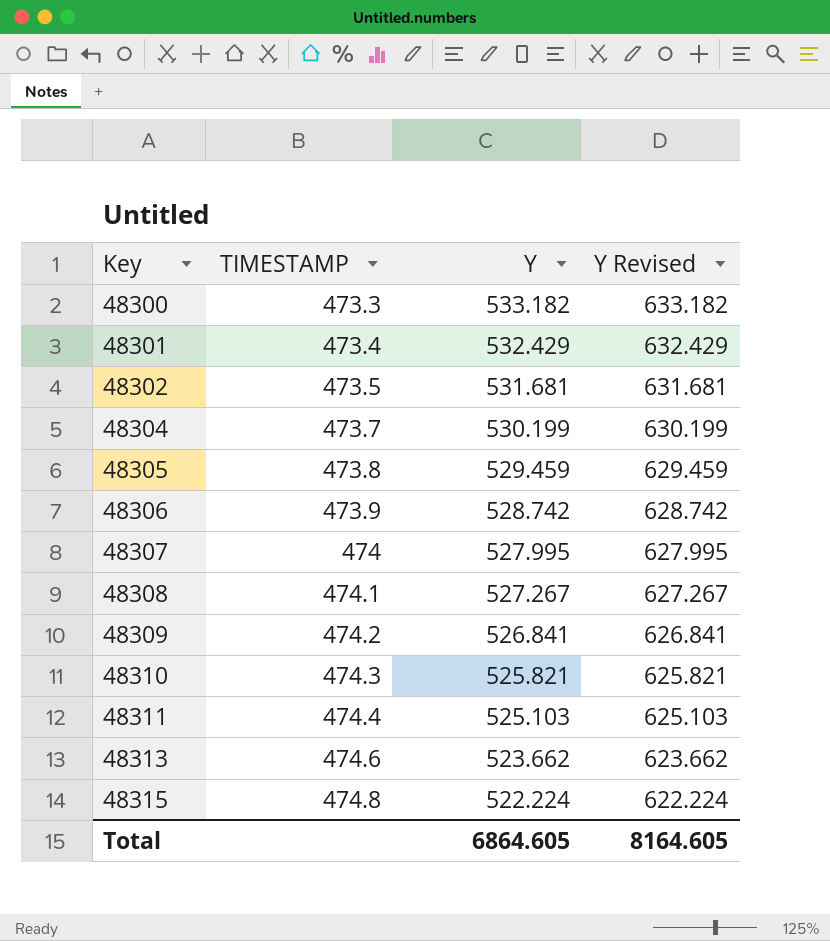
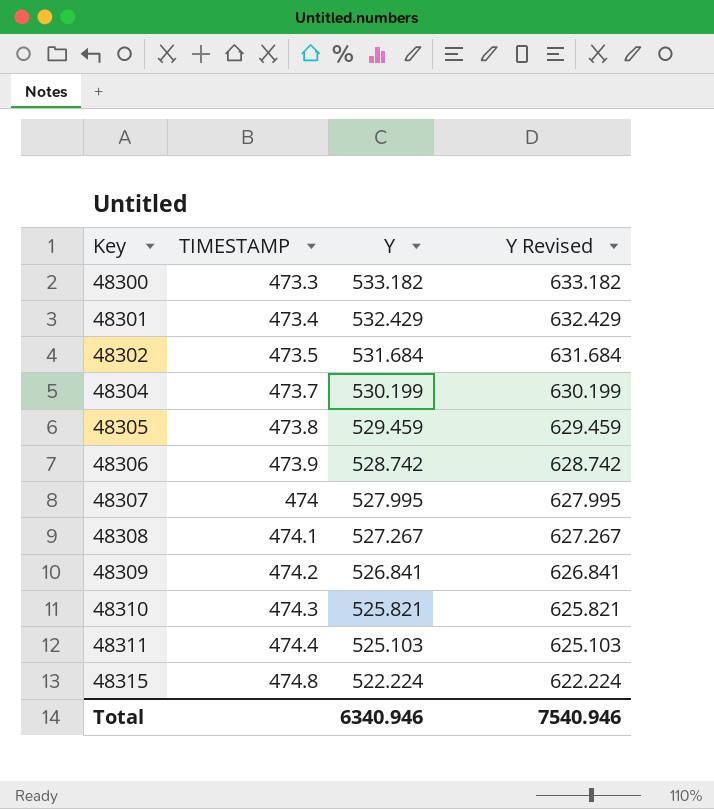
row 48313: 474.6 | 523.662 | 623.662 -> none
48302 | Y: 531.681 -> 531.684
48302 | Y Revised: 631.681 -> 631.684
Total | Y: 6864.605 -> 6340.946
Total | Y Revised: 8164.605 -> 7540.946

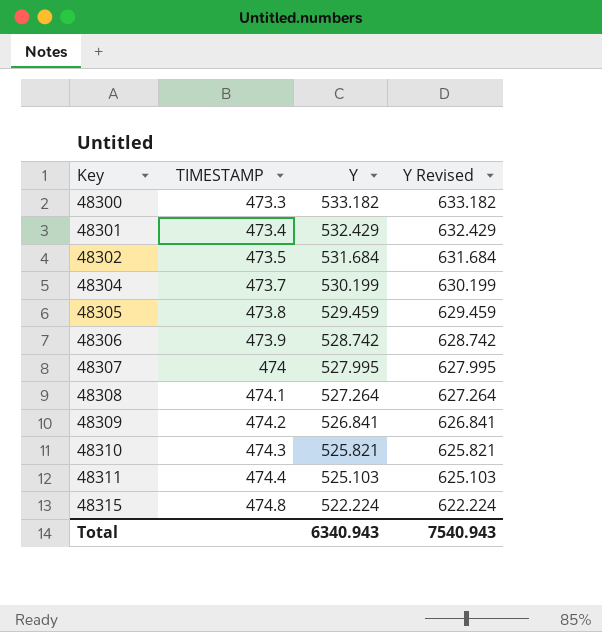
48308 | Y: 527.267 -> 527.264
48308 | Y Revised: 627.267 -> 627.264
Total | Y: 6340.946 -> 6340.943
Total | Y Revised: 7540.946 -> 7540.943

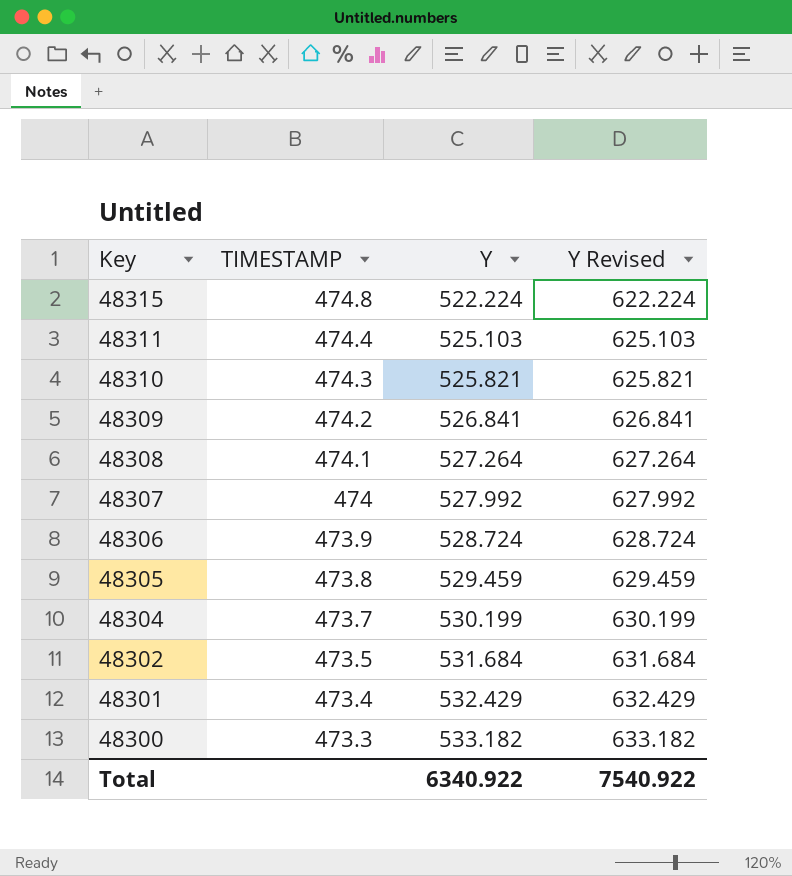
row order: Key ascending -> Key descending
48307 | Y: 527.995 -> 527.992
48307 | Y Revised: 627.995 -> 627.992
48306 | Y: 528.742 -> 528.724
48306 | Y Revised: 628.742 -> 628.724
Total | Y: 6340.943 -> 6340.922
Total | Y Revised: 7540.943 -> 7540.922

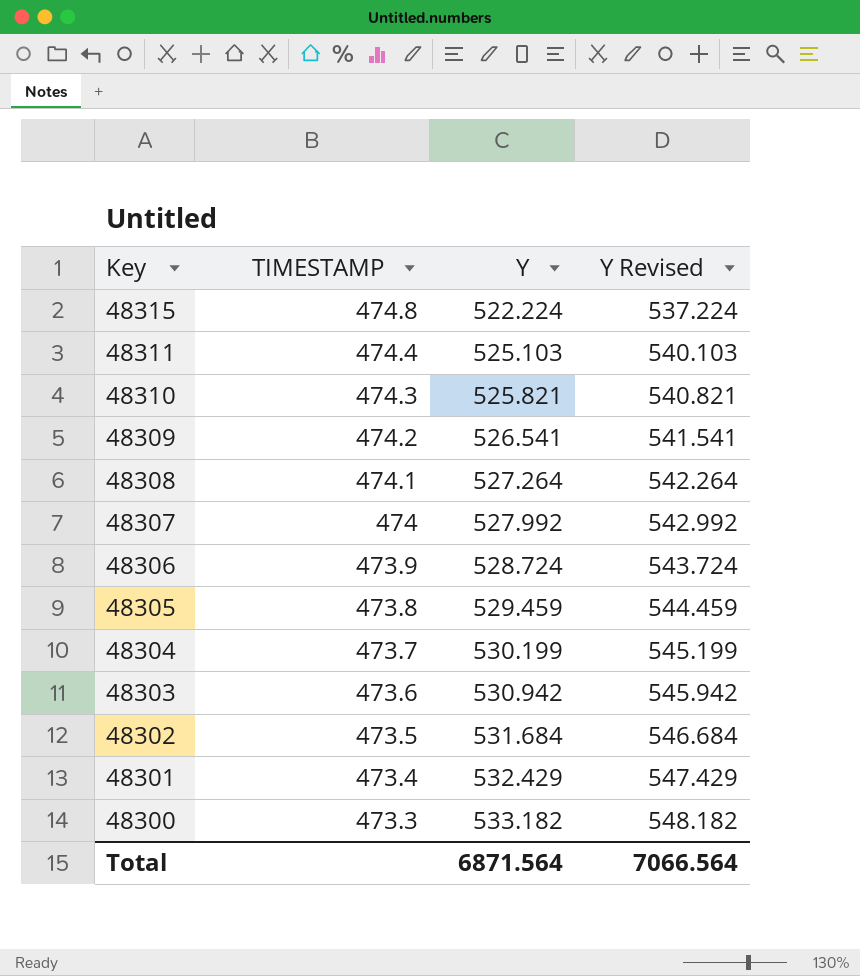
column Y Revised | formula: [Y] + 100 -> [Y] + 15
48309 | Y: 526.841 -> 526.541
row 48303: none -> 473.6 | 530.942 | 545.942
Total | Y: 6340.922 -> 6871.564
Total | Y Revised: 7540.922 -> 7066.564

